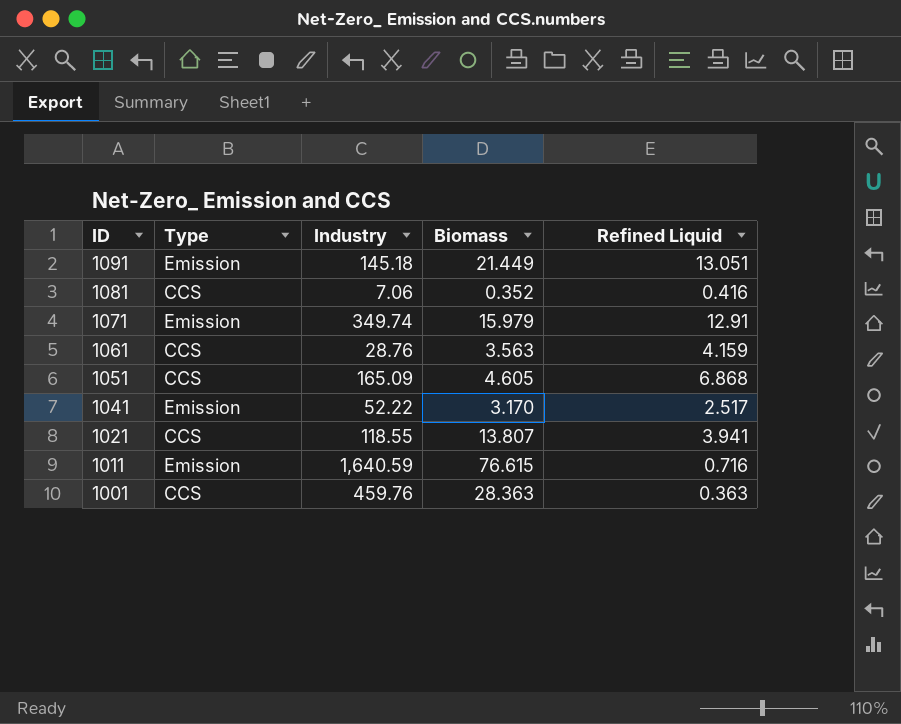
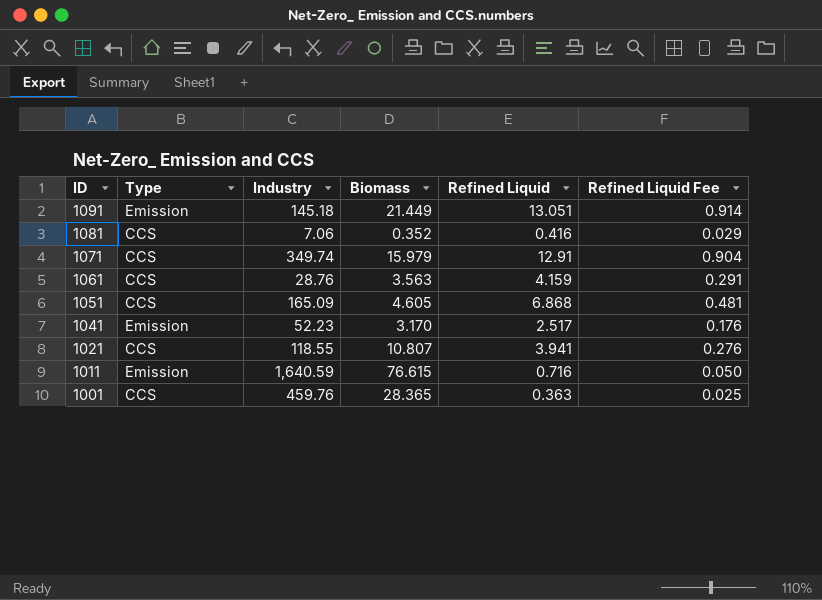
column Refined Liquid Fee | formula: none -> [Refined Liquid] * 0.07
1071 | Type: Emission -> CCS
1041 | Industry: 52.22 -> 52.23
1021 | Biomass: 13.807 -> 10.807
1001 | Biomass: 28.363 -> 28.365

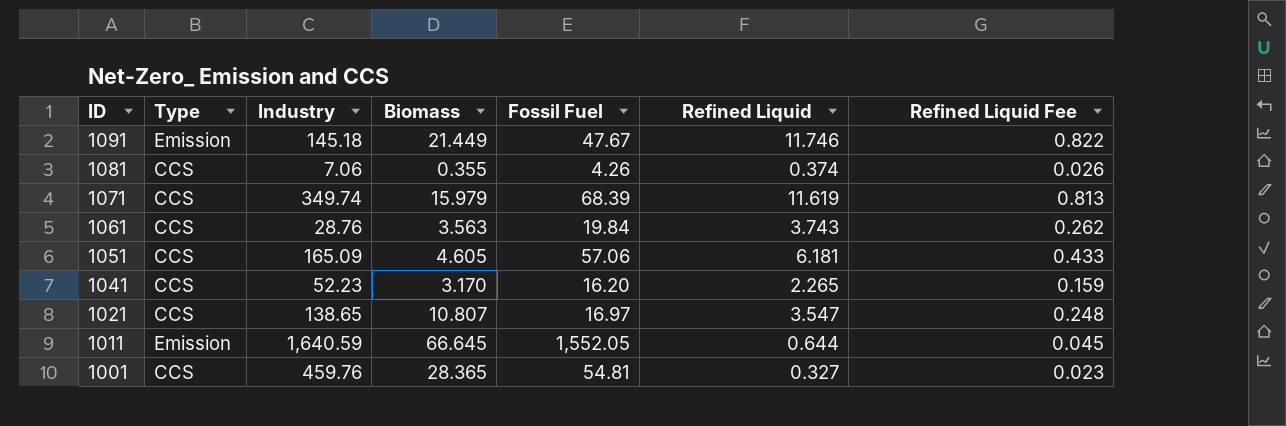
column Fossil Fuel | position: none -> 5
1091 | Refined Liquid: 13.051 -> 11.746
1091 | Refined Liquid Fee: 0.914 -> 0.822
1081 | Biomass: 0.352 -> 0.355
1081 | Refined Liquid: 0.416 -> 0.374
1081 | Refined Liquid Fee: 0.029 -> 0.026
1071 | Refined Liquid: 12.91 -> 11.619
1071 | Refined Liquid Fee: 0.904 -> 0.813
1061 | Refined Liquid: 4.159 -> 3.743
1061 | Refined Liquid Fee: 0.291 -> 0.262
1051 | Refined Liquid: 6.868 -> 6.181
1051 | Refined Liquid Fee: 0.481 -> 0.433
1041 | Type: Emission -> CCS
1041 | Refined Liquid: 2.517 -> 2.265
1041 | Refined Liquid Fee: 0.176 -> 0.159
1021 | Industry: 118.55 -> 138.65
1021 | Refined Liquid: 3.941 -> 3.547
1021 | Refined Liquid Fee: 0.276 -> 0.248
1011 | Biomass: 76.615 -> 66.645
1011 | Refined Liquid: 0.716 -> 0.644
1011 | Refined Liquid Fee: 0.050 -> 0.045
1001 | Refined Liquid: 0.363 -> 0.327
1001 | Refined Liquid Fee: 0.025 -> 0.023

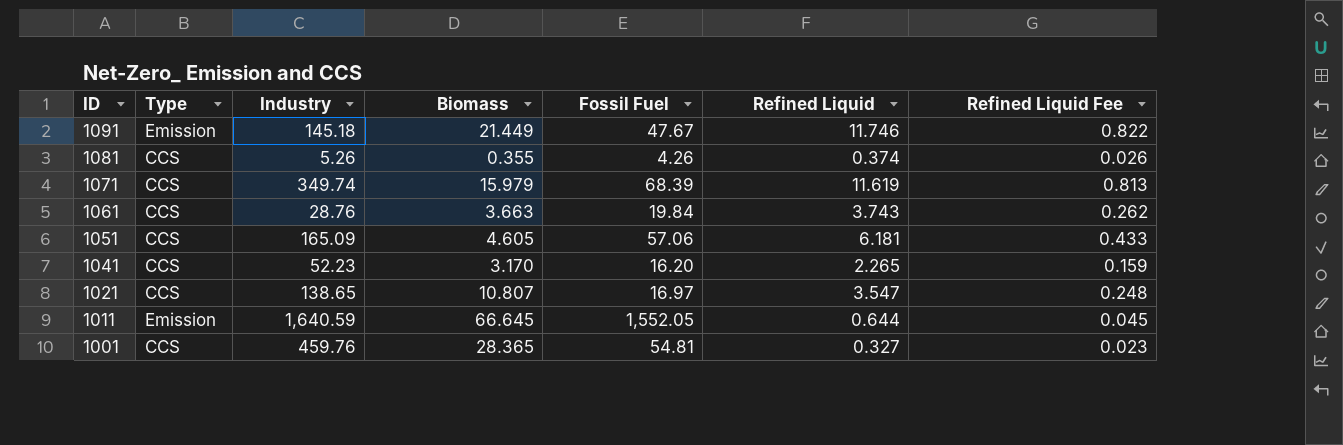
1081 | Industry: 7.06 -> 5.26
1061 | Biomass: 3.563 -> 3.663

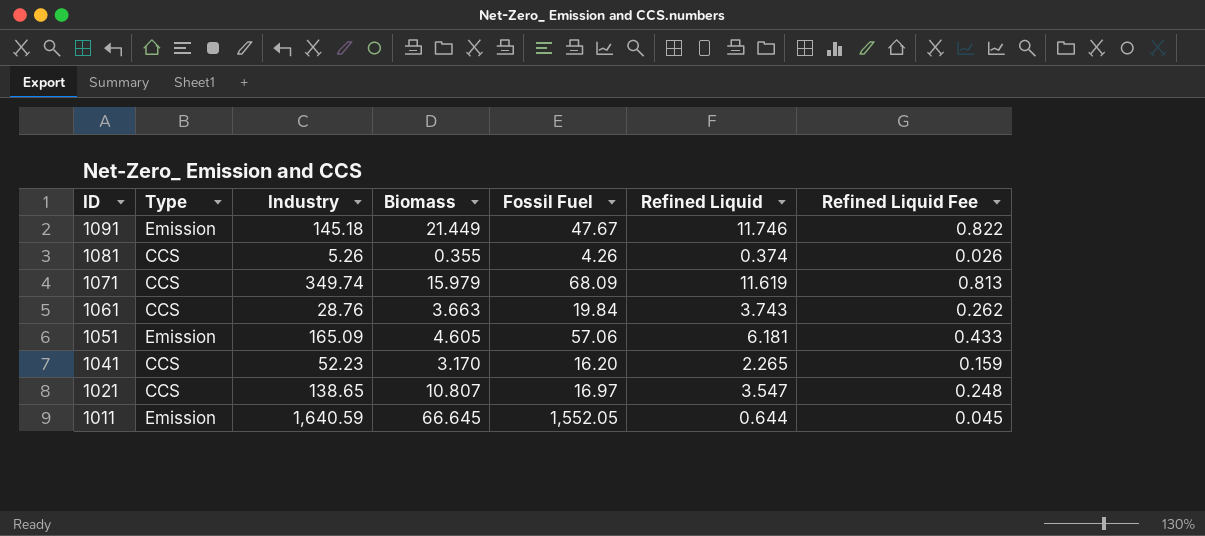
row 1001: CCS | 459.76 | 28.365 | 54.81 | 0.327 | 0.023 -> none
1071 | Fossil Fuel: 68.39 -> 68.09
1051 | Type: CCS -> Emission

